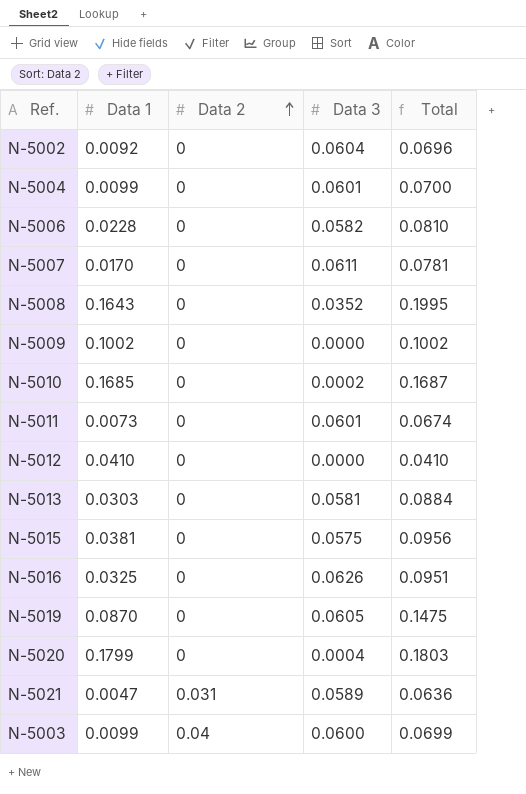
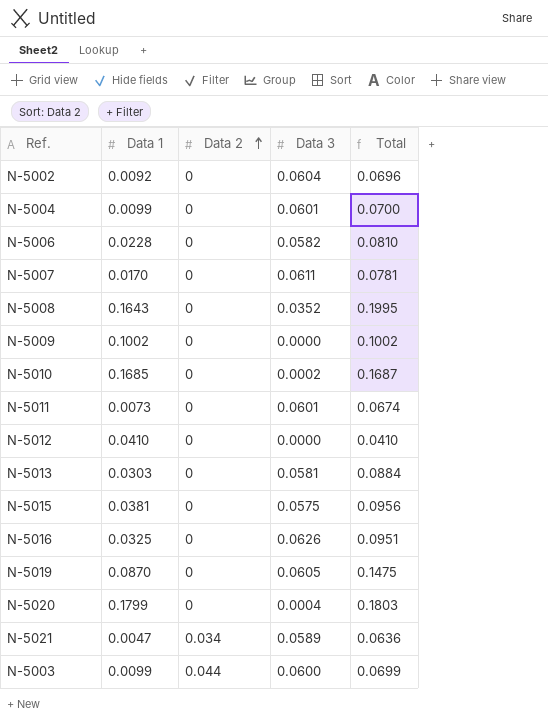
N-5021 | Data 2: 0.031 -> 0.034
N-5003 | Data 2: 0.04 -> 0.044

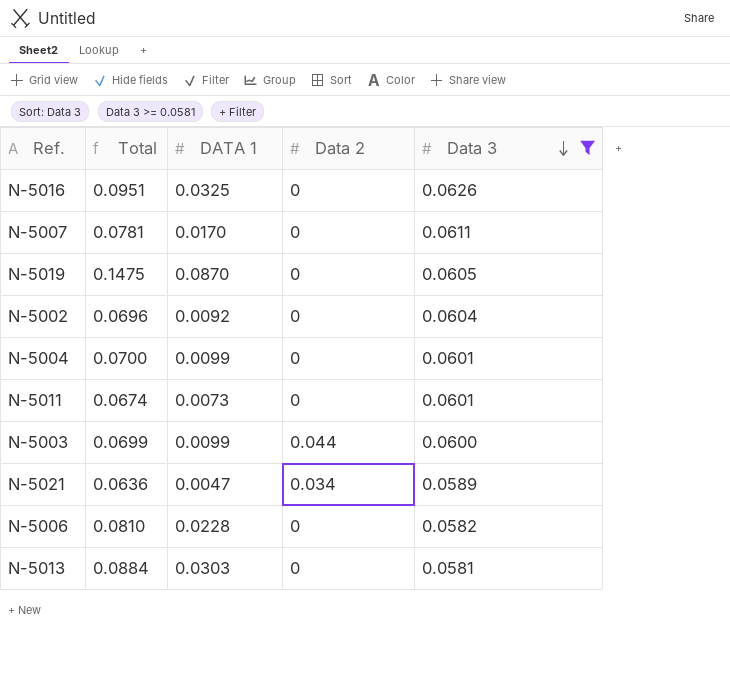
filter: none -> Data 3 >= 0.0581
row order: Data 2 ascending -> Data 3 descending
column Total | position: 5 -> 2
column name: Data 1 -> DATA 1

